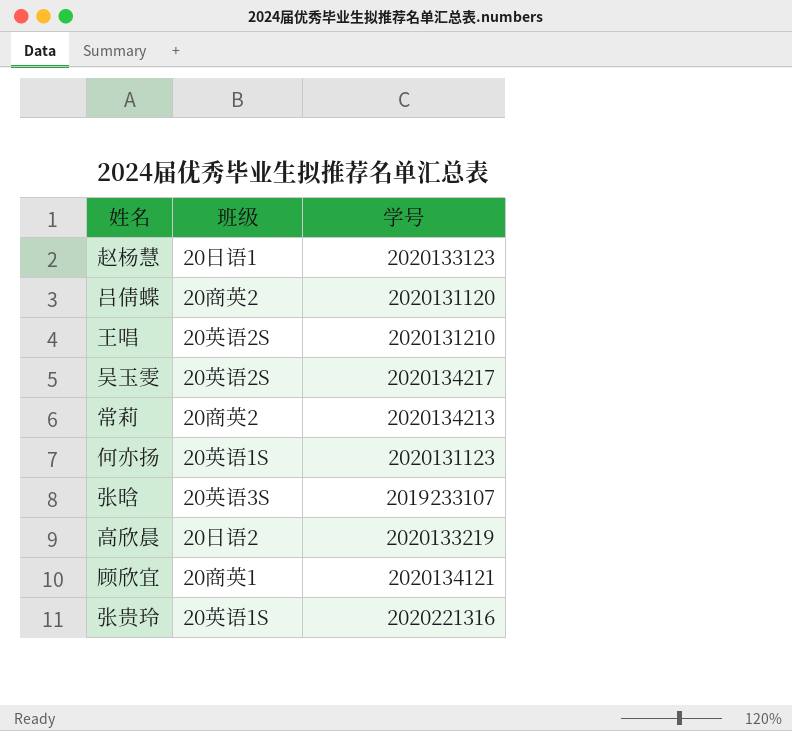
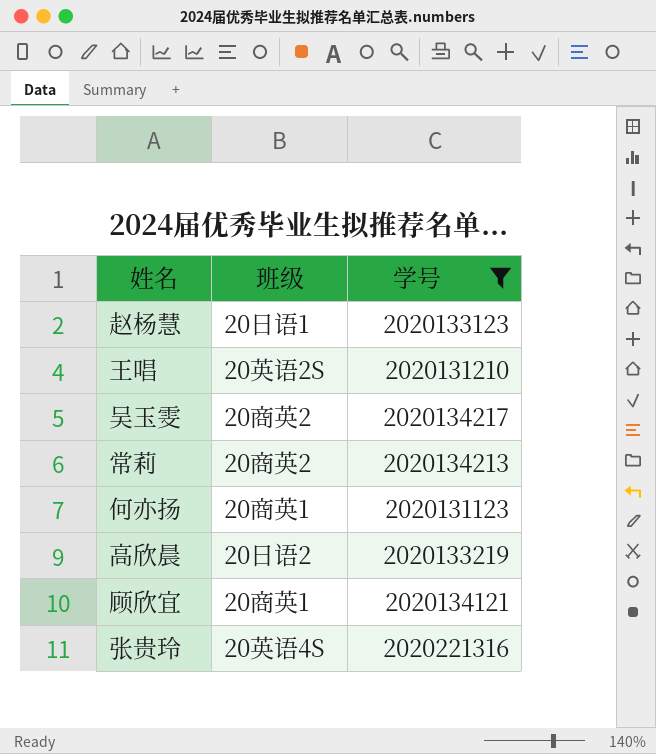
filter: none -> 学号 >= 2020131123
吴玉雯 | 班级: 20英语2S -> 20商英2
何亦扬 | 班级: 20英语1S -> 20商英1
张贵玲 | 班级: 20英语1S -> 20英语4S

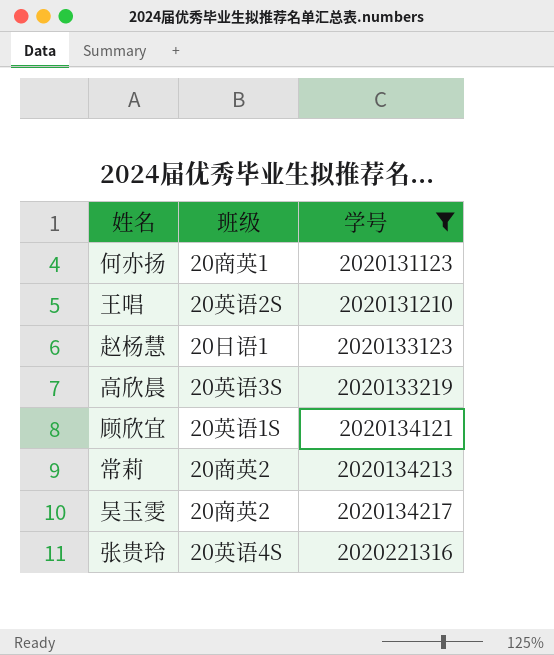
row order: none -> 学号 ascending
高欣晨 | 班级: 20日语2 -> 20英语3S
顾欣宜 | 班级: 20商英1 -> 20英语1S

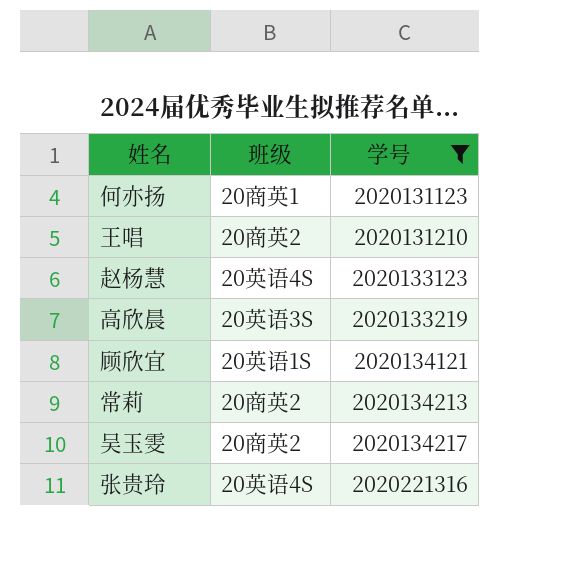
王唱 | 班级: 20英语2S -> 20商英2
赵杨慧 | 班级: 20日语1 -> 20英语4S

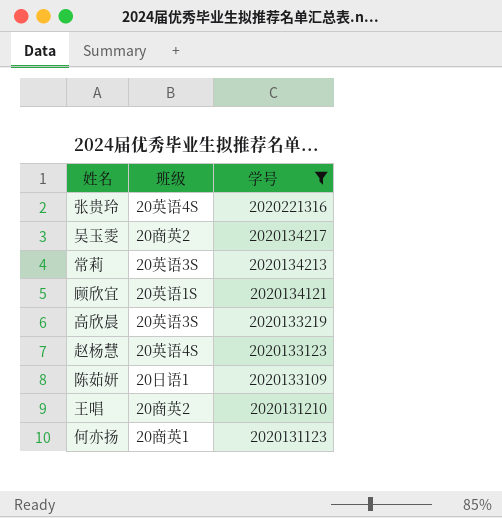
row order: 学号 ascending -> 学号 descending
常莉 | 班级: 20商英2 -> 20英语3S
row 陈茹妍: none -> 20日语1 | 2020133109

